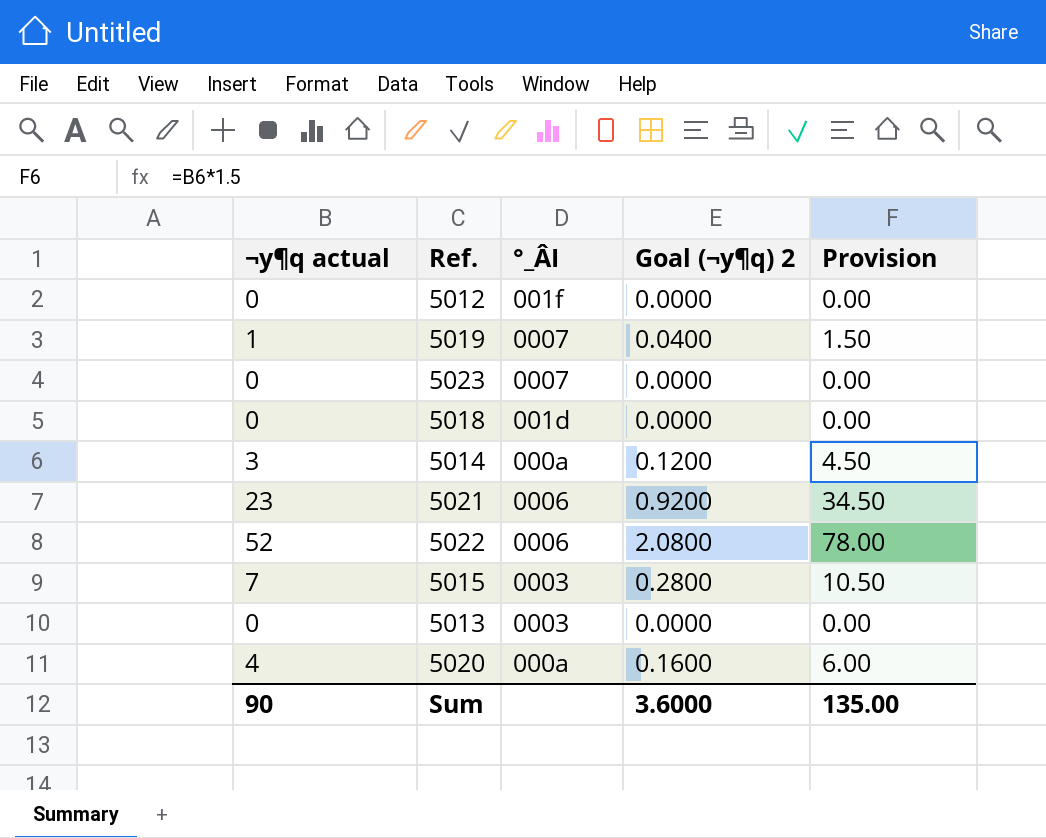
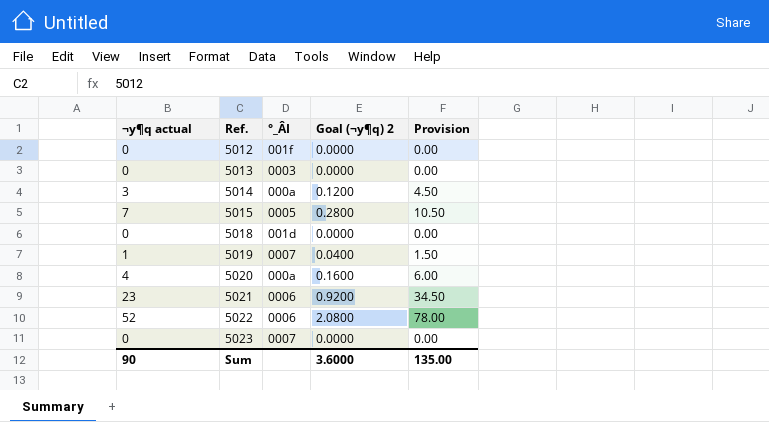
row order: none -> Ref. ascending
5015 | °_ÂI: 0003 -> 0005

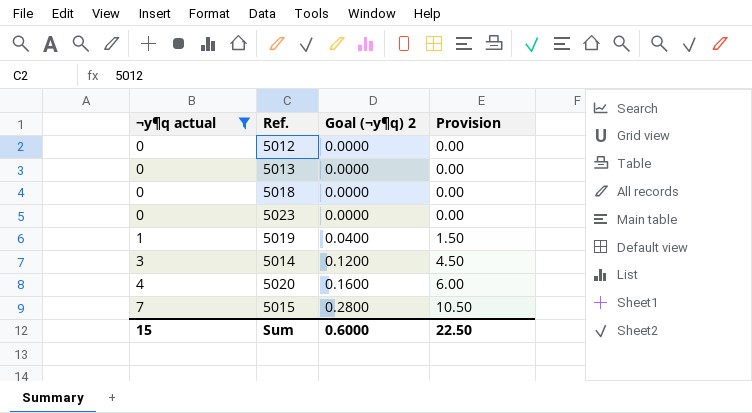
filter: none -> ¬y¶q actual <= 7
row order: Ref. ascending -> ¬y¶q actual ascending
column °_ÂI | position: 3 -> none
Sum | ¬y¶q actual: 90 -> 15
Sum | Goal (¬y¶q) 2: 3.6000 -> 0.6000
Sum | Provision: 135.00 -> 22.50

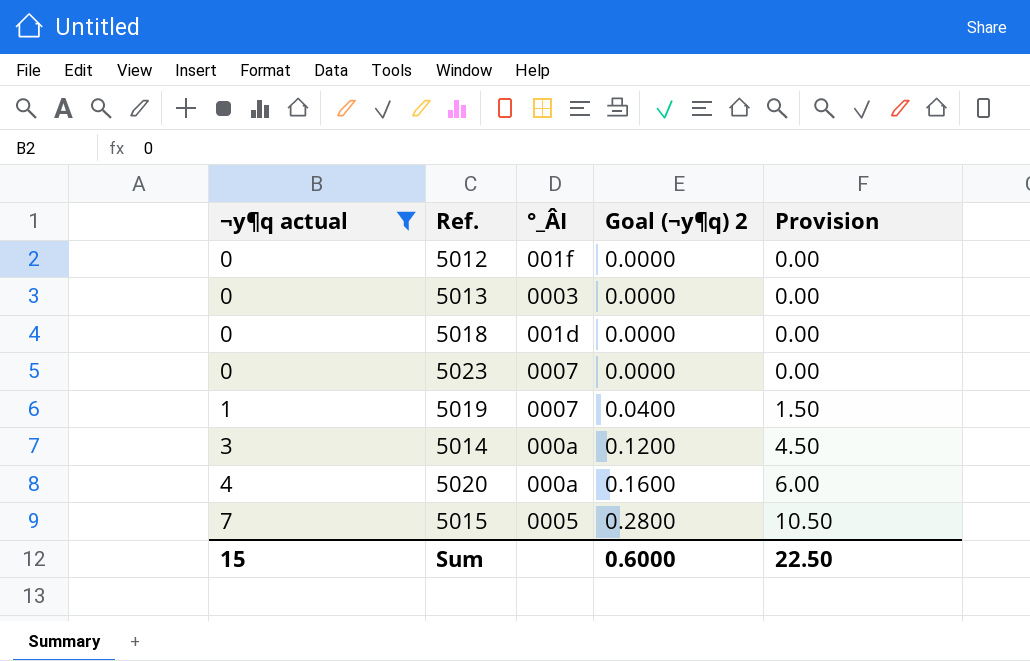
column °_ÂI | position: none -> 3

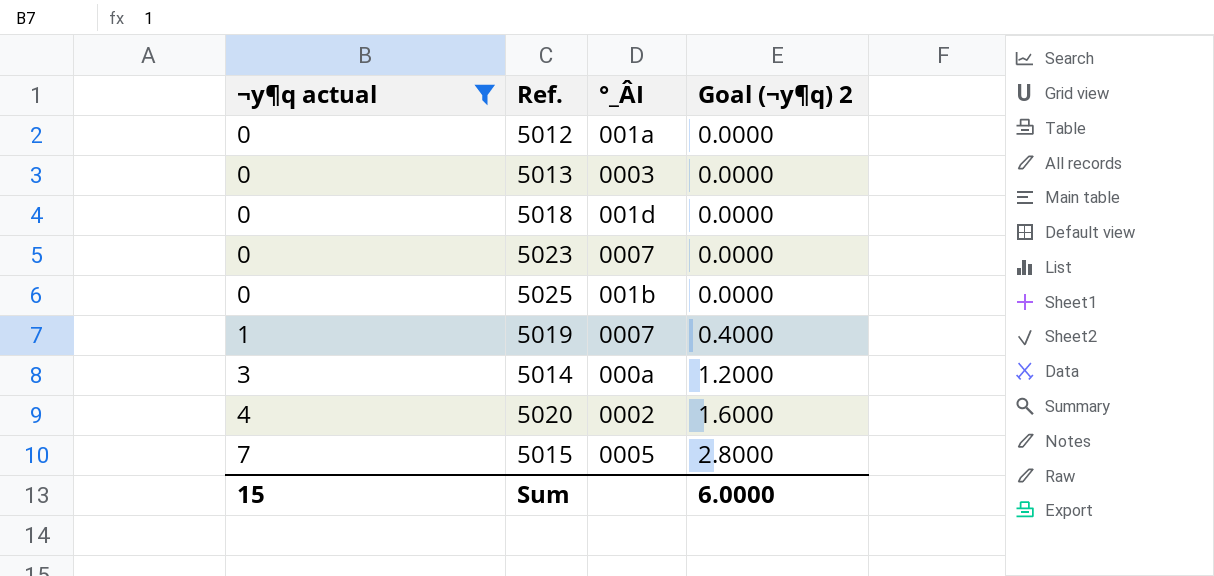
column Provision | formula: [¬y¶q actual] * 1.5 -> none
column Goal (¬y¶q) 2 | formula: [¬y¶q actual] * 0.04 -> [¬y¶q actual] * 0.4
5012 | °_ÂI: 001f -> 001a
row 5025: none -> 0 | 001b | 0.0000
5020 | °_ÂI: 000a -> 0002
Sum | Goal (¬y¶q) 2: 0.6000 -> 6.0000

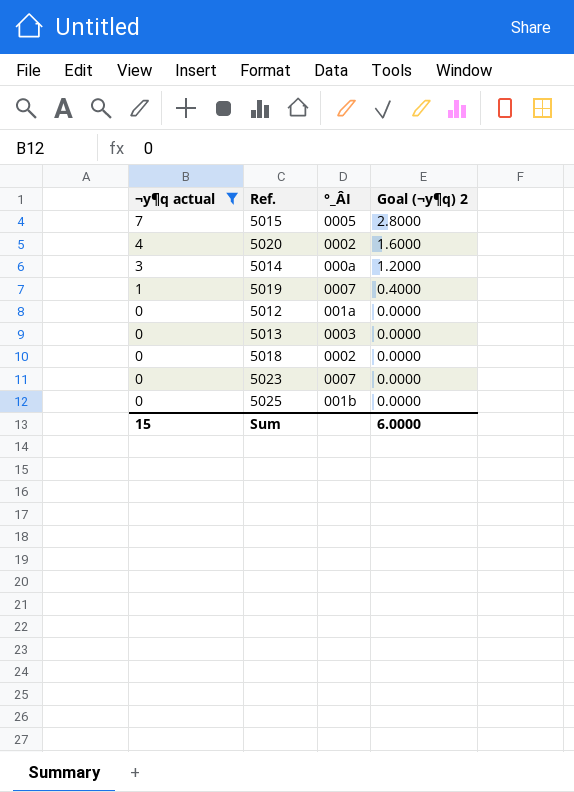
row order: ¬y¶q actual ascending -> ¬y¶q actual descending
5018 | °_ÂI: 001d -> 0002

